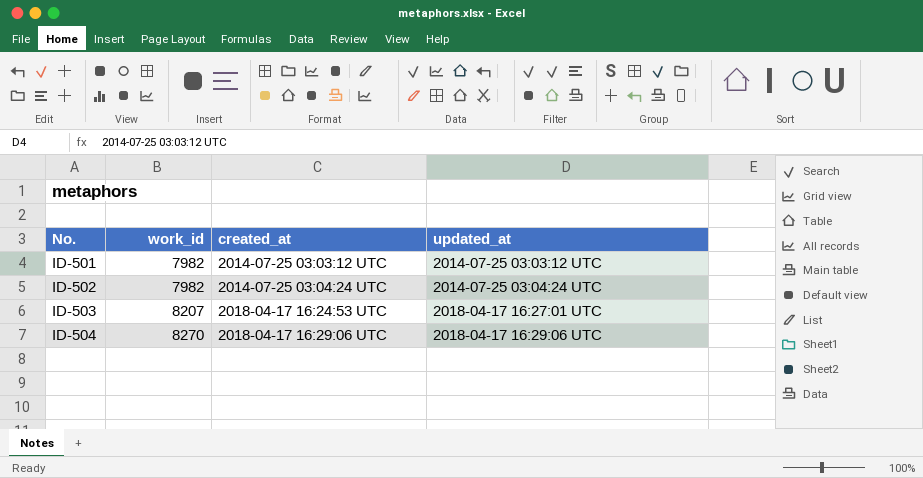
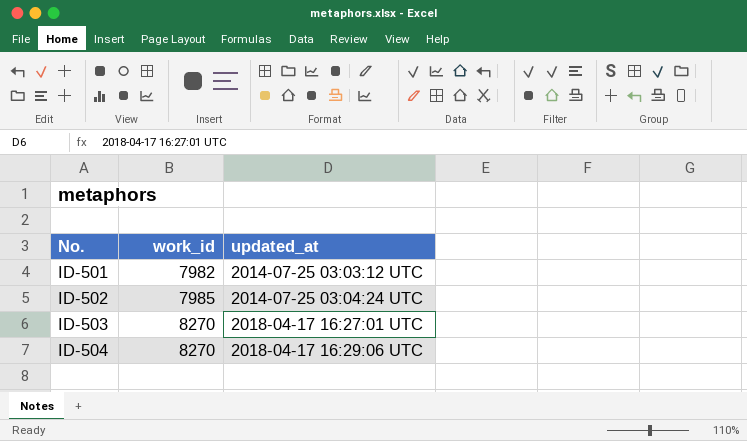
column created_at | position: 3 -> none
ID-502 | work_id: 7982 -> 7985
ID-503 | work_id: 8207 -> 8270

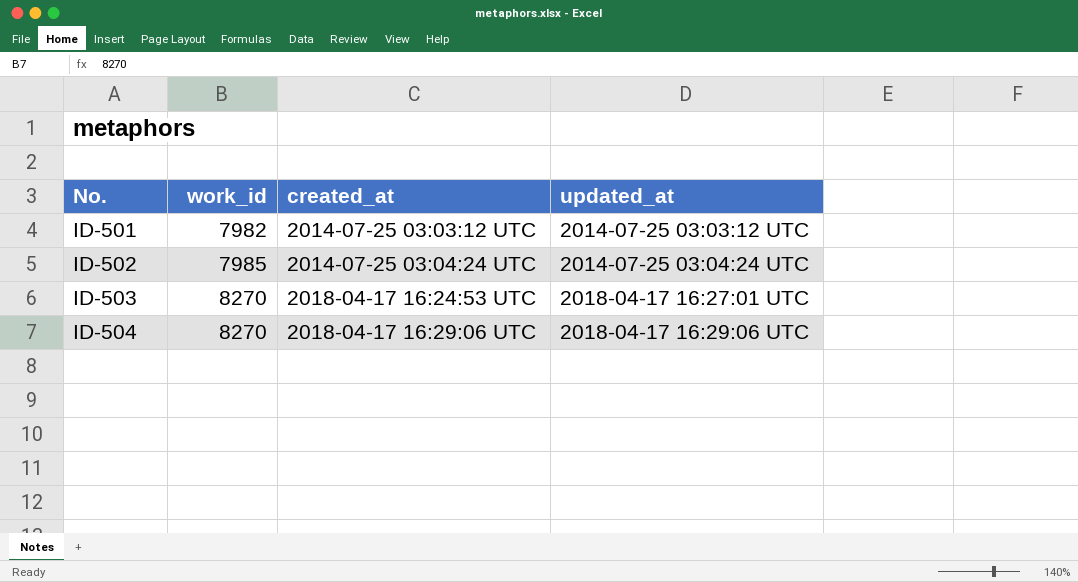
column created_at | position: none -> 3

